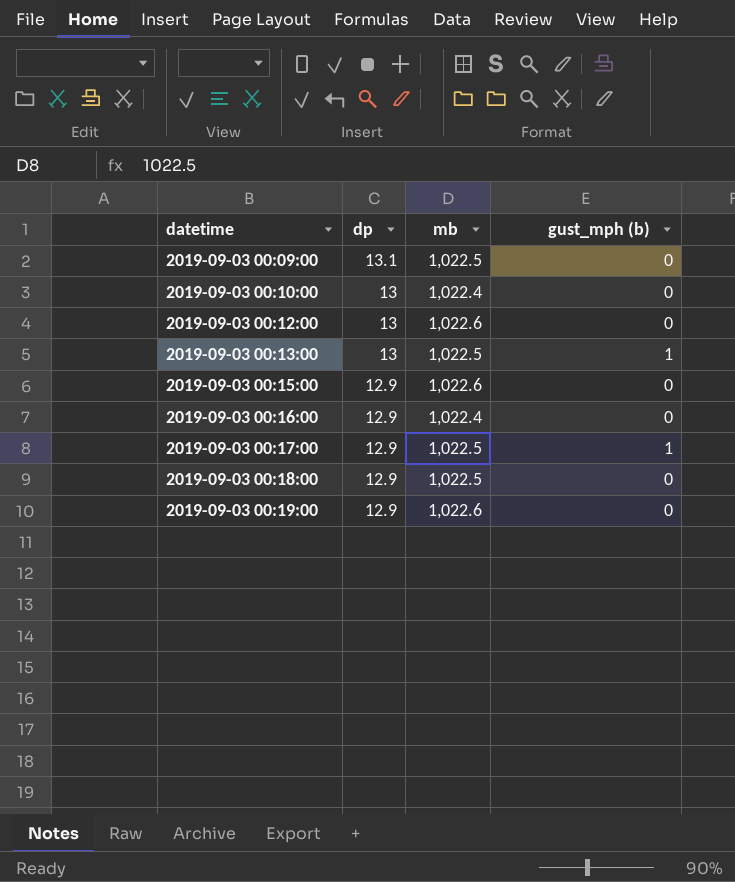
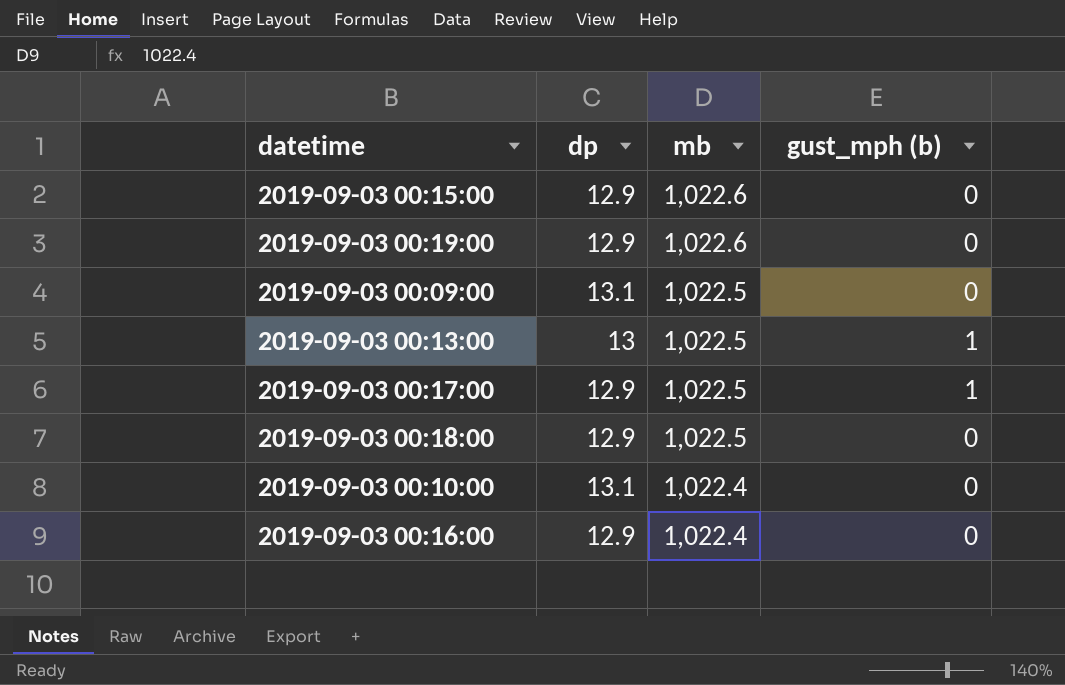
row order: datetime ascending -> mb descending
row 2019-09-03 00:12:00: 13 | 1,022.6 | 0 -> none
2019-09-03 00:10:00 | dp: 13 -> 13.1

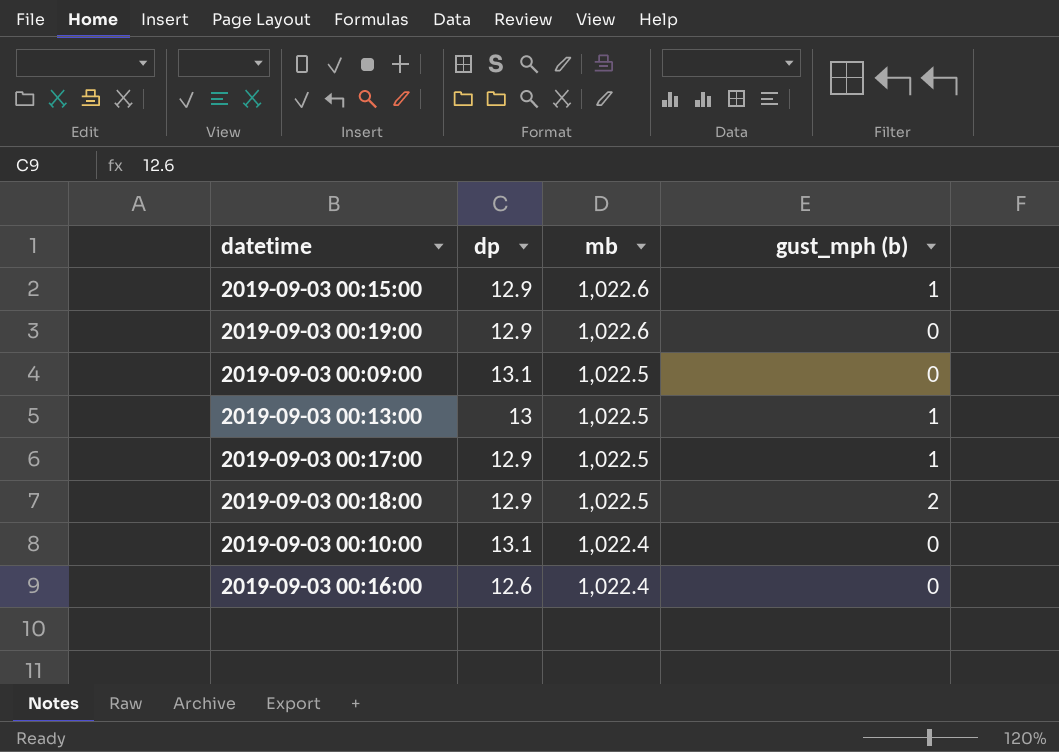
2019-09-03 00:15:00 | gust_mph (b): 0 -> 1
2019-09-03 00:18:00 | gust_mph (b): 0 -> 2
2019-09-03 00:16:00 | dp: 12.9 -> 12.6

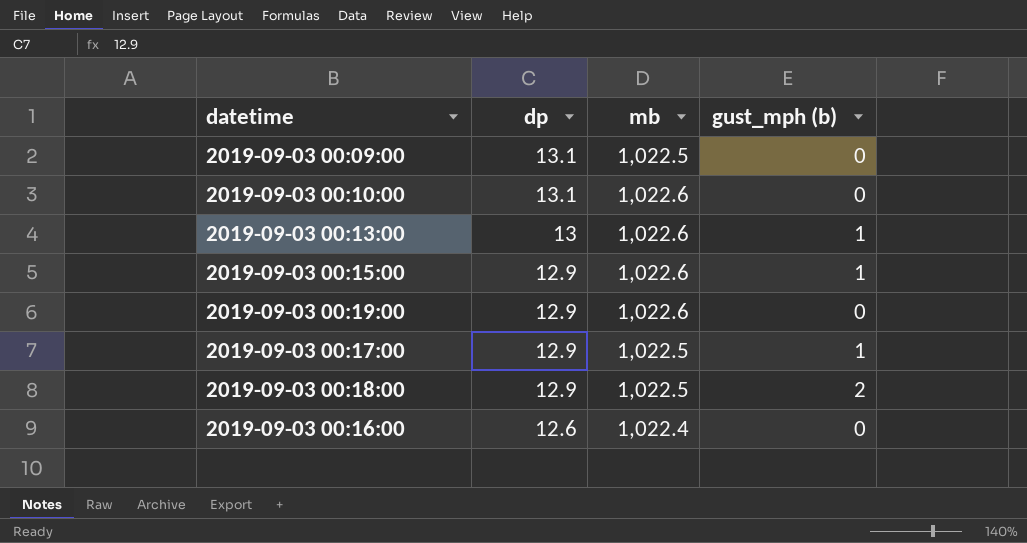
row order: mb descending -> dp descending
2019-09-03 00:10:00 | mb: 1,022.4 -> 1,022.6
2019-09-03 00:13:00 | mb: 1,022.5 -> 1,022.6

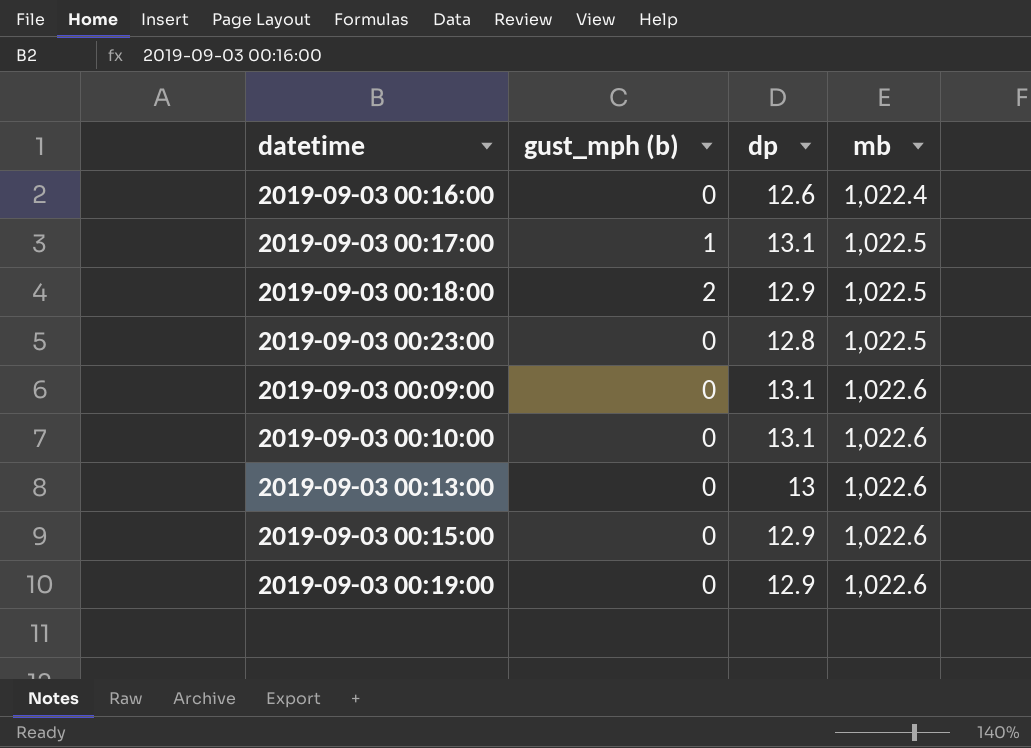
row order: dp descending -> mb ascending
column gust_mph (b) | position: 4 -> 2
2019-09-03 00:17:00 | dp: 12.9 -> 13.1
row 2019-09-03 00:23:00: none -> 0 | 12.8 | 1,022.5
2019-09-03 00:09:00 | mb: 1,022.5 -> 1,022.6
2019-09-03 00:13:00 | gust_mph (b): 1 -> 0
2019-09-03 00:15:00 | gust_mph (b): 1 -> 0

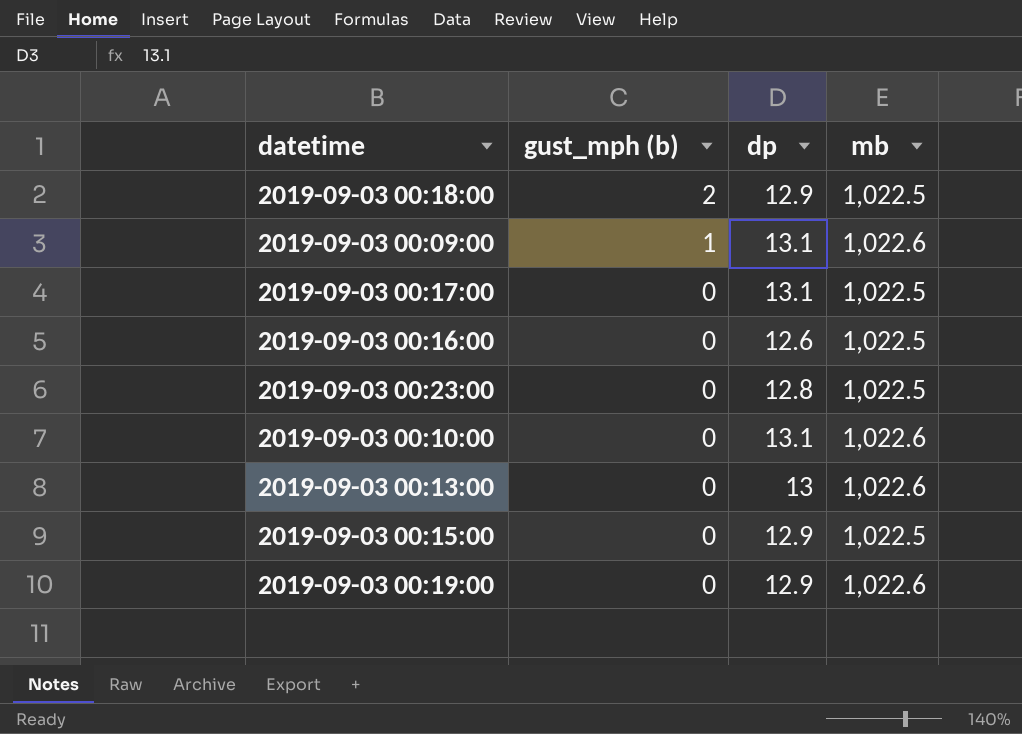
row order: mb ascending -> gust_mph (b) descending
2019-09-03 00:09:00 | gust_mph (b): 0 -> 1
2019-09-03 00:17:00 | gust_mph (b): 1 -> 0
2019-09-03 00:16:00 | mb: 1,022.4 -> 1,022.5
2019-09-03 00:15:00 | mb: 1,022.6 -> 1,022.5

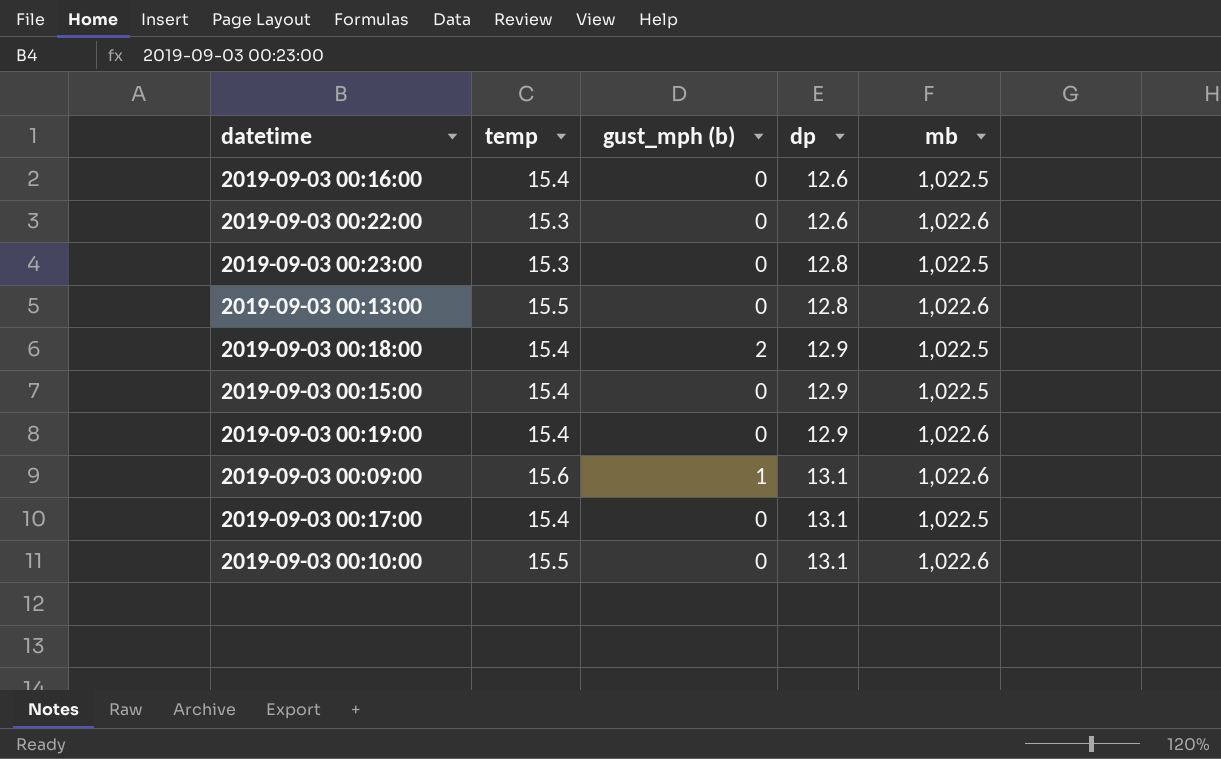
row order: gust_mph (b) descending -> dp ascending
column temp | position: none -> 2
row 2019-09-03 00:22:00: none -> 15.3 | 0 | 12.6 | 1,022.6
2019-09-03 00:13:00 | dp: 13 -> 12.8

